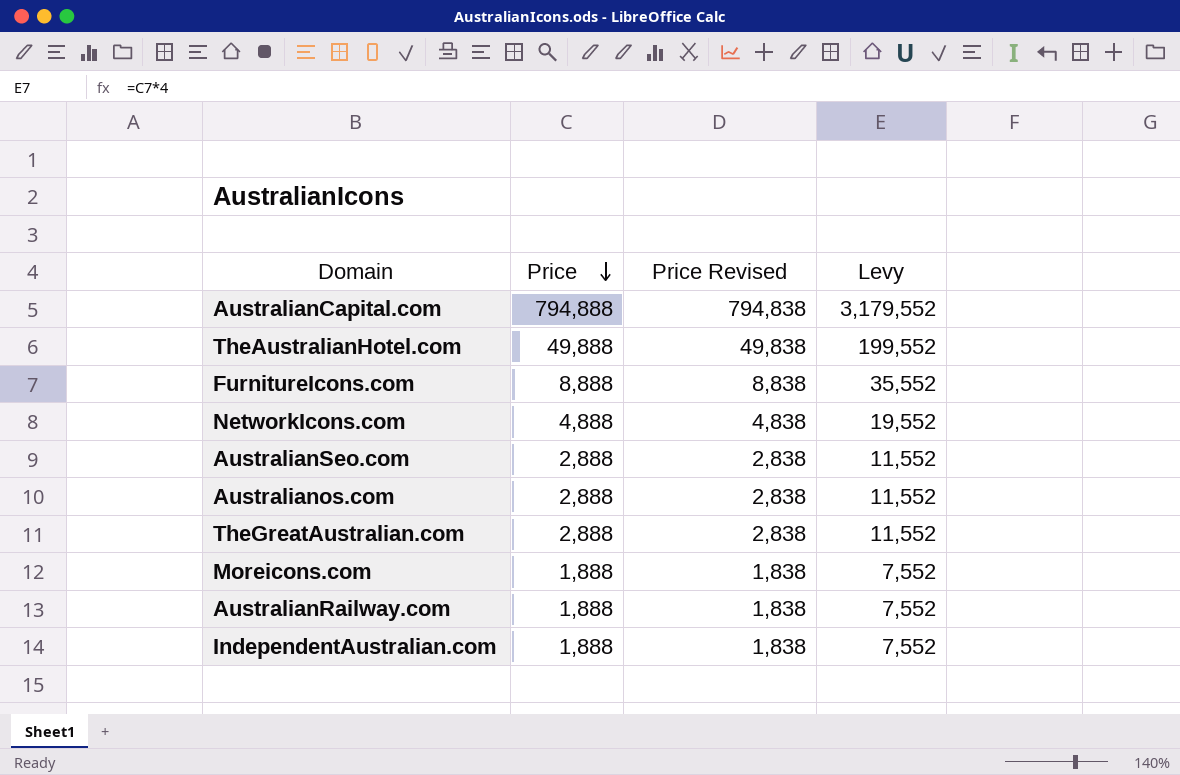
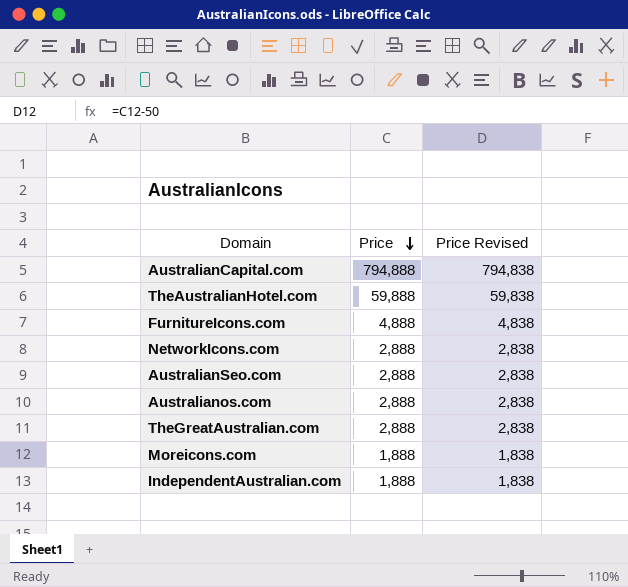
column Levy | formula: [Price] * 4 -> none
row AustralianRailway.com: 1,888 | 1,838 | 7,552 -> none
TheAustralianHotel.com | Price: 49,888 -> 59,888
TheAustralianHotel.com | Price Revised: 49,838 -> 59,838
FurnitureIcons.com | Price: 8,888 -> 4,888
FurnitureIcons.com | Price Revised: 8,838 -> 4,838
NetworkIcons.com | Price: 4,888 -> 2,888
NetworkIcons.com | Price Revised: 4,838 -> 2,838

